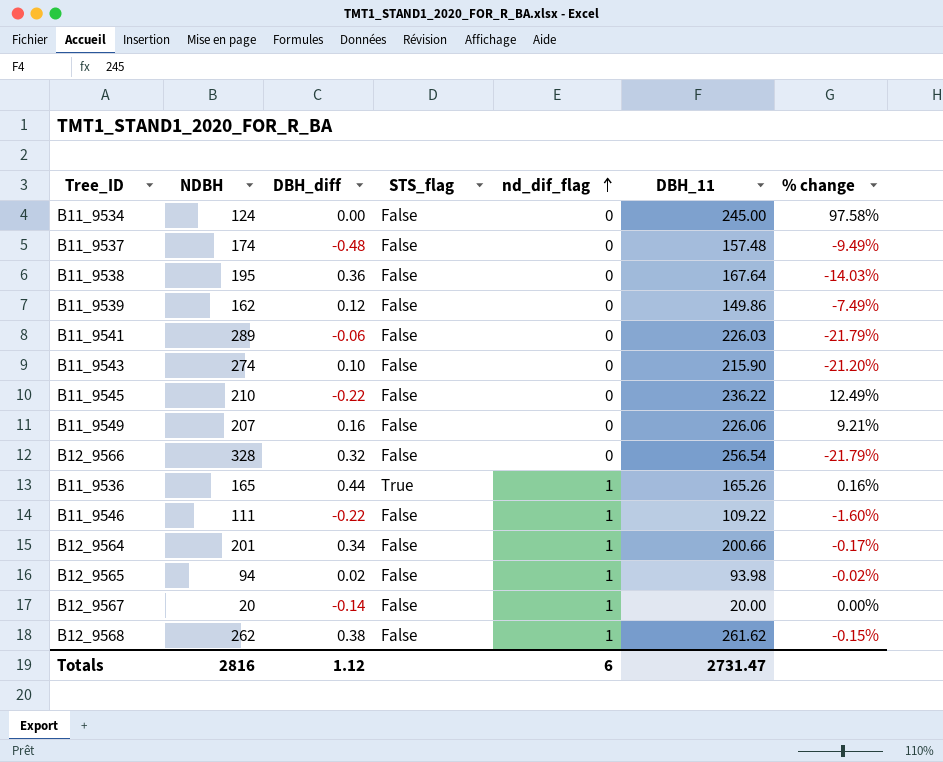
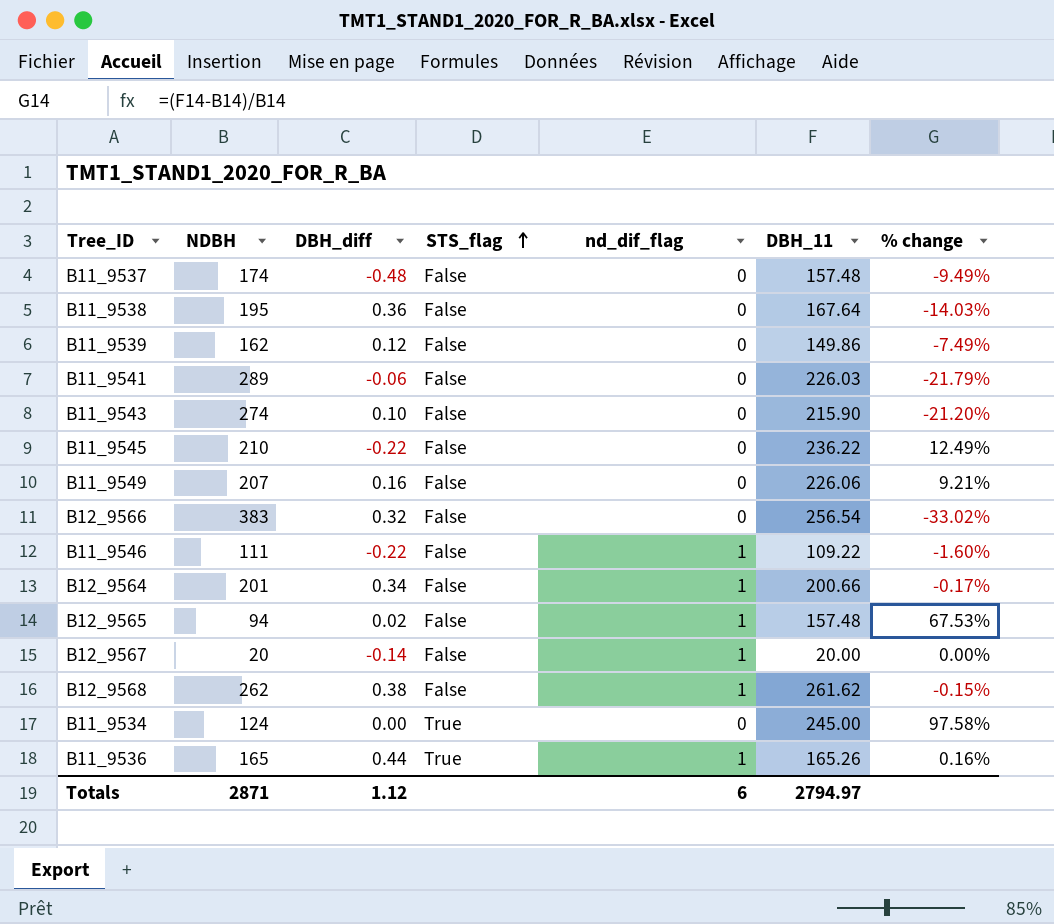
row order: nd_dif_flag ascending -> STS_flag ascending
B12_9566 | NDBH: 328 -> 383
B12_9566 | % change: -21.79% -> -33.02%
B12_9565 | DBH_11: 93.98 -> 157.48
B12_9565 | % change: -0.02% -> 67.53%
B11_9534 | STS_flag: False -> True
Totals | NDBH: 2816 -> 2871
Totals | DBH_11: 2731.47 -> 2794.97

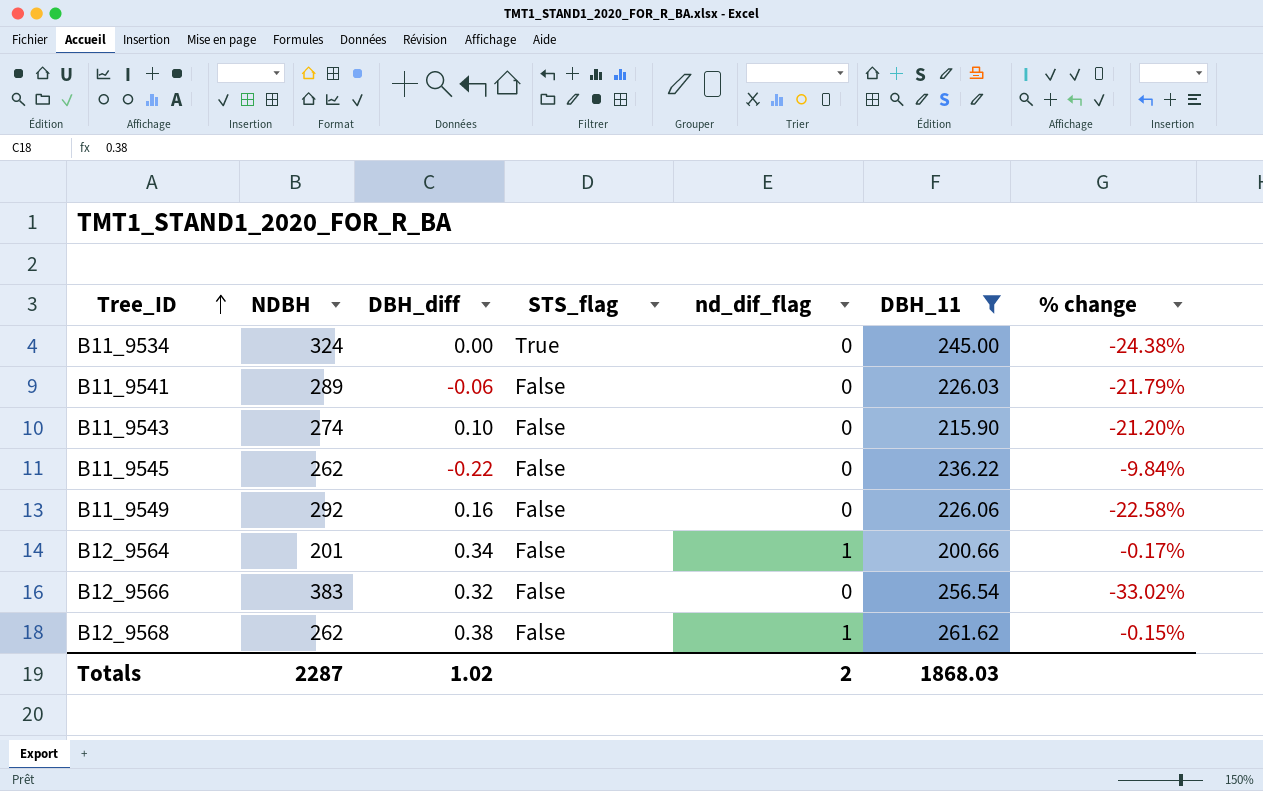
filter: none -> DBH_11 >= 200.66
row order: STS_flag ascending -> Tree_ID ascending
B11_9534 | NDBH: 124 -> 324
B11_9534 | % change: 97.58% -> -24.38%
B11_9545 | NDBH: 210 -> 262
B11_9545 | % change: 12.49% -> -9.84%
B11_9549 | NDBH: 207 -> 292
B11_9549 | % change: 9.21% -> -22.58%
Totals | NDBH: 2871 -> 2287
Totals | DBH_diff: 1.12 -> 1.02
Totals | nd_dif_flag: 6 -> 2
Totals | DBH_11: 2794.97 -> 1868.03

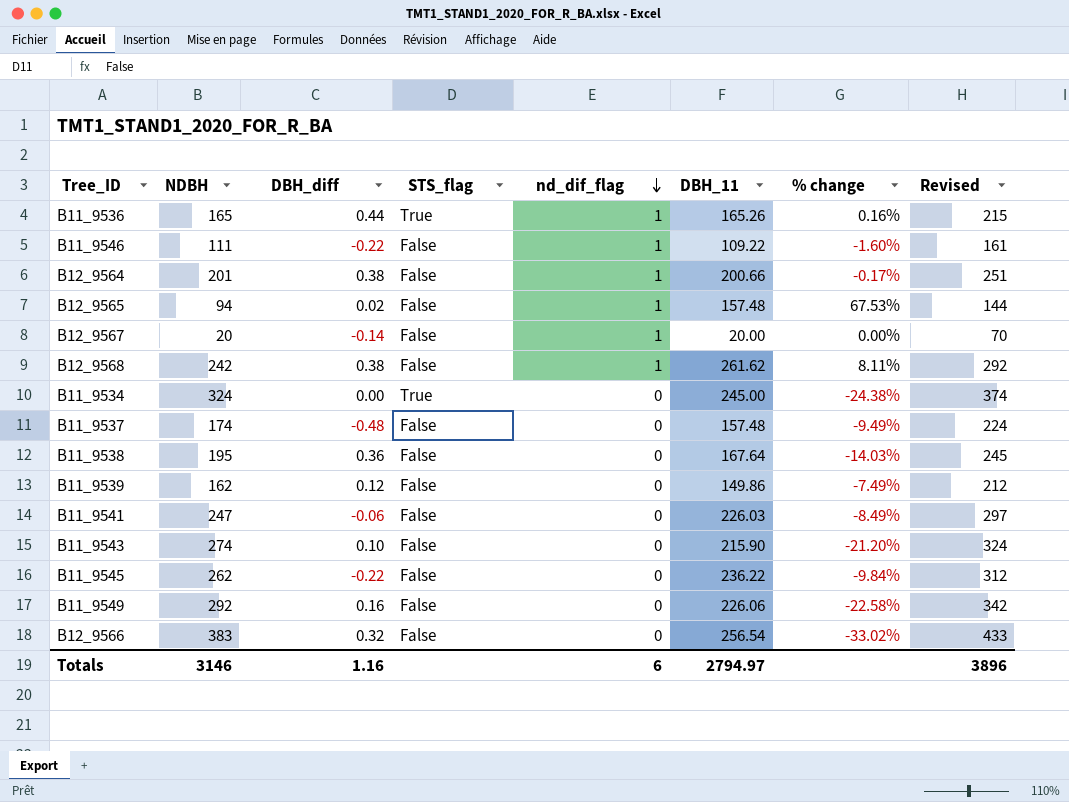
filter: DBH_11 >= 200.66 -> none
row order: Tree_ID ascending -> nd_dif_flag descending
column Revised | formula: none -> [NDBH] + 50
B12_9564 | DBH_diff: 0.34 -> 0.38
B12_9568 | NDBH: 262 -> 242
B12_9568 | % change: -0.15% -> 8.11%
B11_9541 | NDBH: 289 -> 247
B11_9541 | % change: -21.79% -> -8.49%
Totals | NDBH: 2287 -> 3146
Totals | DBH_diff: 1.02 -> 1.16
Totals | nd_dif_flag: 2 -> 6
Totals | DBH_11: 1868.03 -> 2794.97

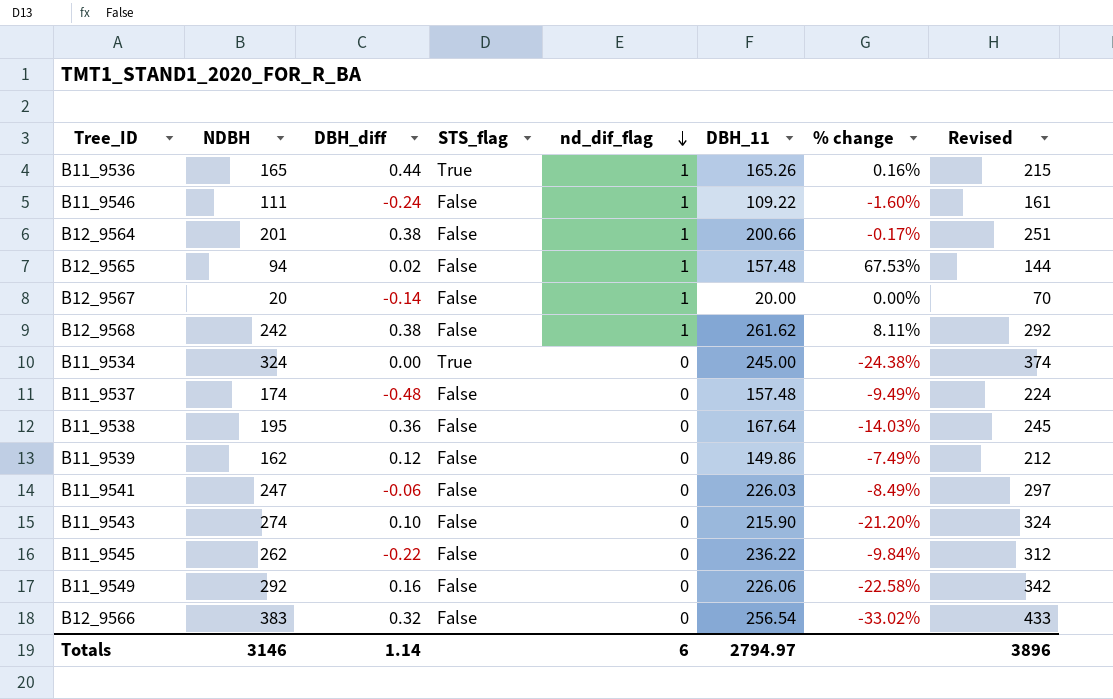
B11_9546 | DBH_diff: -0.22 -> -0.24
Totals | DBH_diff: 1.16 -> 1.14

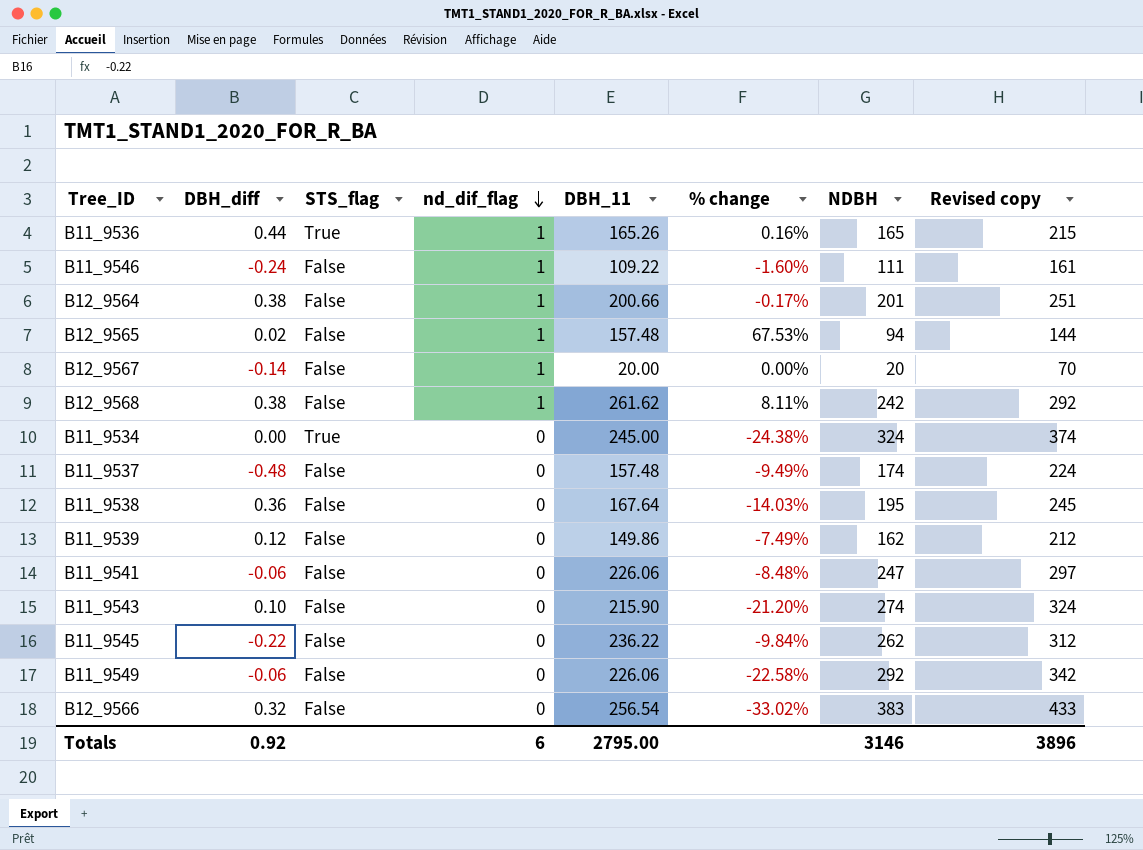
column NDBH | position: 2 -> 7
column name: Revised -> Revised copy
B11_9541 | DBH_11: 226.03 -> 226.06
B11_9541 | % change: -8.49% -> -8.48%
B11_9549 | DBH_diff: 0.16 -> -0.06
Totals | DBH_diff: 1.14 -> 0.92
Totals | DBH_11: 2794.97 -> 2795.00

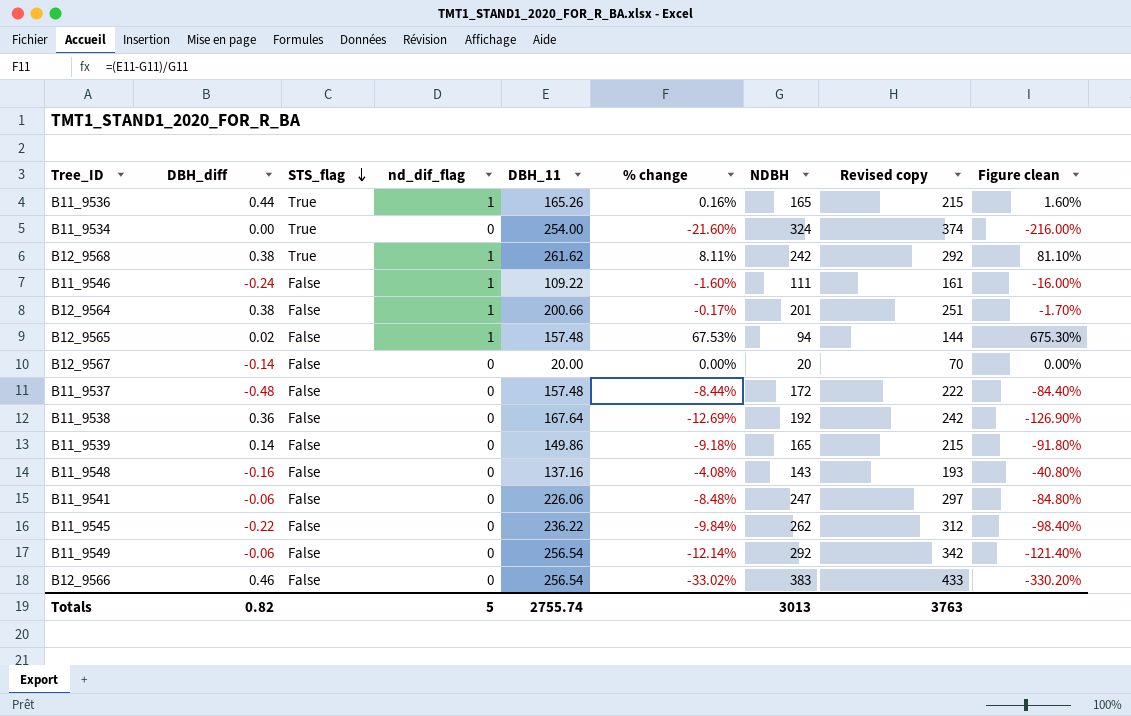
row order: nd_dif_flag descending -> STS_flag descending
column Figure clean | formula: none -> [% change] * 10
row B11_9543: 0.10 | False | 0 | 215.90 | -21.20% | 274 | 324 -> none
B11_9534 | DBH_11: 245.00 -> 254.00
B11_9534 | % change: -24.38% -> -21.60%
B12_9568 | STS_flag: False -> True
B12_9567 | nd_dif_flag: 1 -> 0
B11_9537 | % change: -9.49% -> -8.44%
B11_9537 | NDBH: 174 -> 172
B11_9537 | Revised copy: 224 -> 222
B11_9538 | % change: -14.03% -> -12.69%
B11_9538 | NDBH: 195 -> 192
B11_9538 | Revised copy: 245 -> 242
B11_9539 | DBH_diff: 0.12 -> 0.14
B11_9539 | % change: -7.49% -> -9.18%
B11_9539 | NDBH: 162 -> 165
B11_9539 | Revised copy: 212 -> 215
row B11_9548: none -> -0.16 | False | 0 | 137.16 | -4.08% | 143 | 193 | -40.80%
B11_9549 | DBH_11: 226.06 -> 256.54
B11_9549 | % change: -22.58% -> -12.14%
B12_9566 | DBH_diff: 0.32 -> 0.46
Totals | DBH_diff: 0.92 -> 0.82
Totals | nd_dif_flag: 6 -> 5
Totals | DBH_11: 2795.00 -> 2755.74
Totals | NDBH: 3146 -> 3013
Totals | Revised copy: 3896 -> 3763

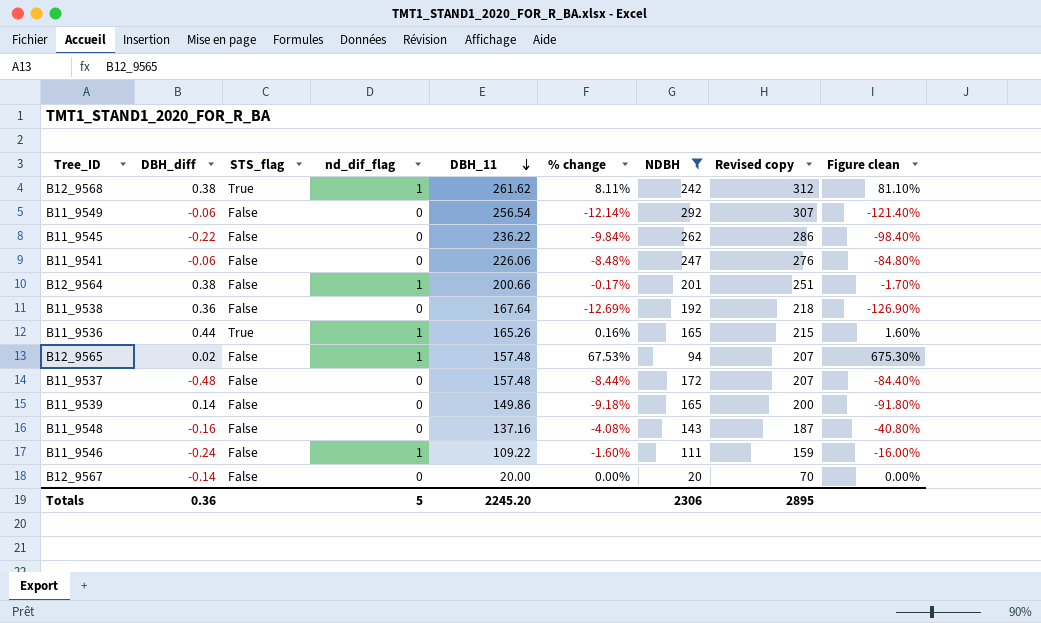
filter: none -> NDBH <= 292
row order: STS_flag descending -> DBH_11 descending
column Revised copy | formula: [NDBH] + 50 -> [DBH_11] + 50
Totals | DBH_diff: 0.82 -> 0.36
Totals | DBH_11: 2755.74 -> 2245.20
Totals | NDBH: 3013 -> 2306
Totals | Revised copy: 3763 -> 2895

